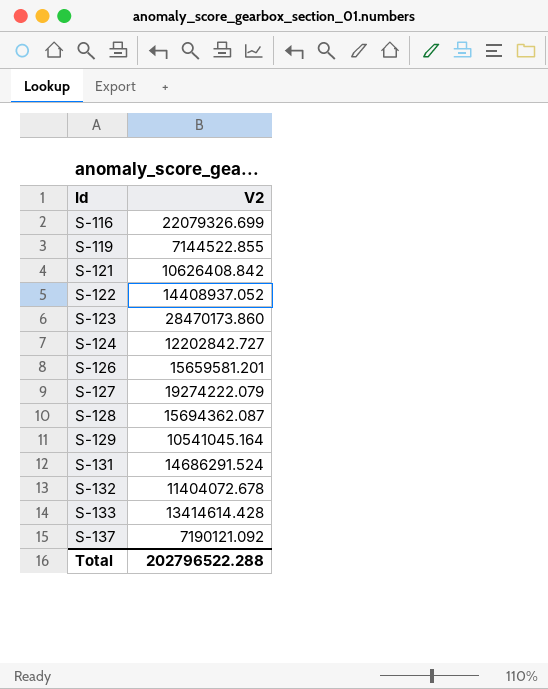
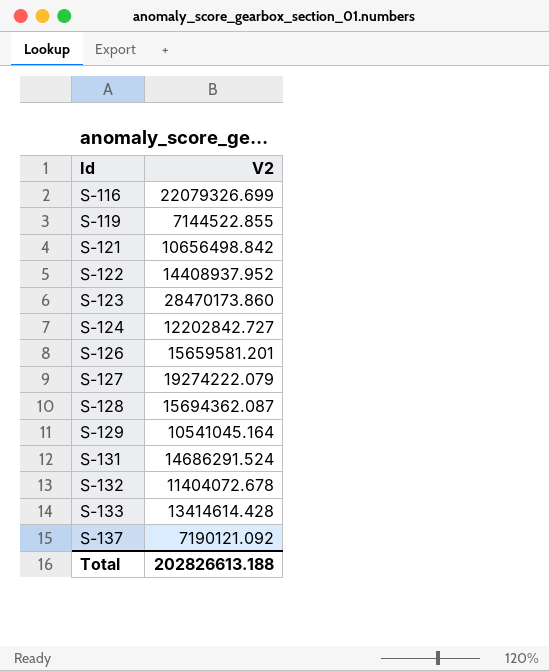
S-121 | V2: 10626408.842 -> 10656498.842
S-122 | V2: 14408937.052 -> 14408937.952
Total | V2: 202796522.288 -> 202826613.188

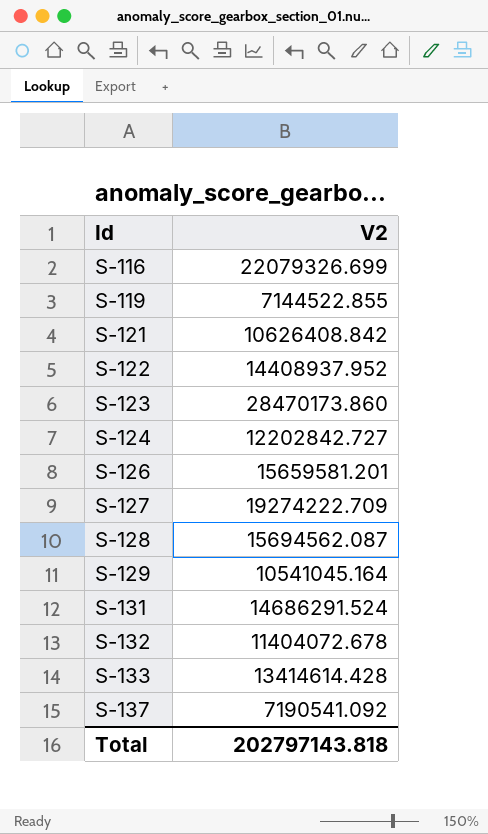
S-121 | V2: 10656498.842 -> 10626408.842
S-127 | V2: 19274222.079 -> 19274222.709
S-128 | V2: 15694362.087 -> 15694562.087
S-137 | V2: 7190121.092 -> 7190541.092
Total | V2: 202826613.188 -> 202797143.818

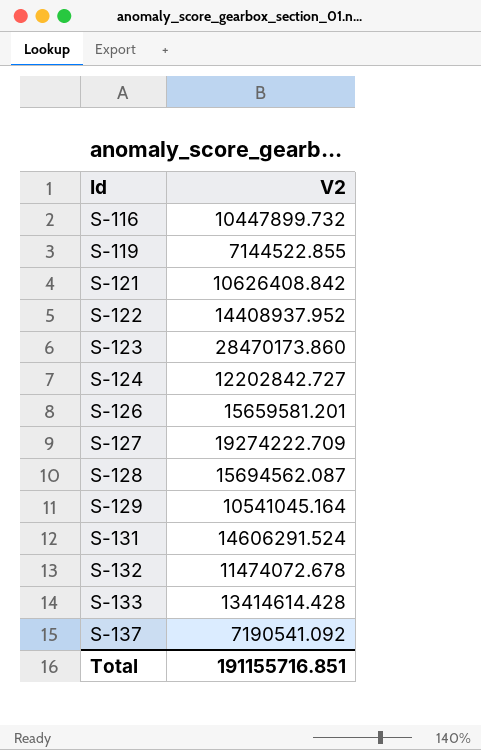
S-116 | V2: 22079326.699 -> 10447899.732
S-131 | V2: 14686291.524 -> 14606291.524
S-132 | V2: 11404072.678 -> 11474072.678
Total | V2: 202797143.818 -> 191155716.851

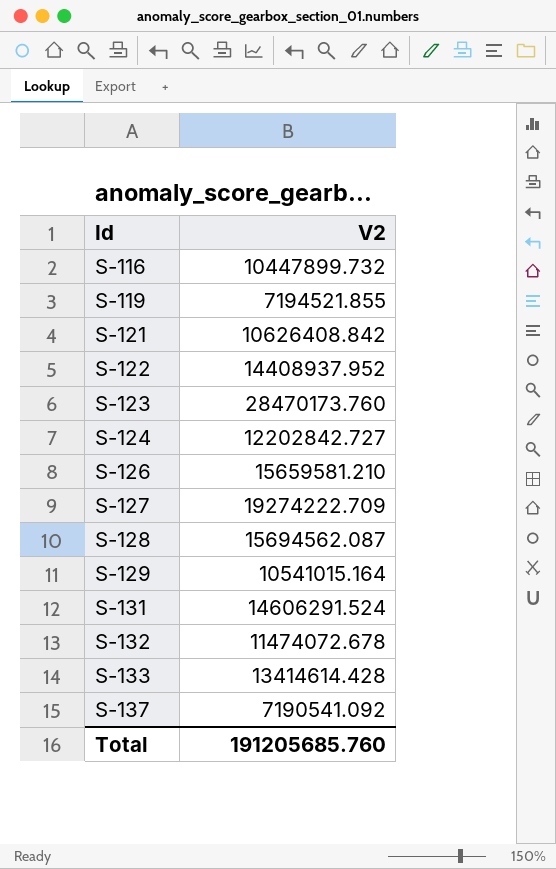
S-119 | V2: 7144522.855 -> 7194521.855
S-123 | V2: 28470173.860 -> 28470173.760
S-126 | V2: 15659581.201 -> 15659581.210
S-129 | V2: 10541045.164 -> 10541015.164
Total | V2: 191155716.851 -> 191205685.760

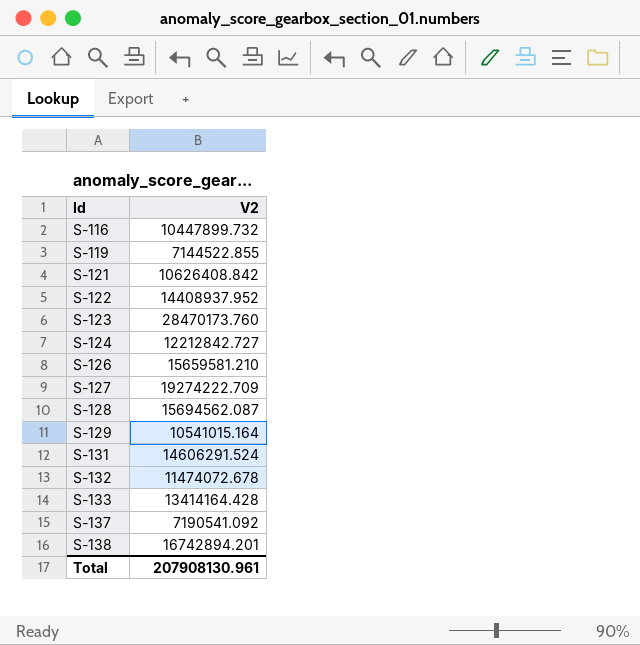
S-119 | V2: 7194521.855 -> 7144522.855
S-124 | V2: 12202842.727 -> 12212842.727
S-133 | V2: 13414614.428 -> 13414164.428
row S-138: none -> 16742894.201
Total | V2: 191205685.760 -> 207908130.961

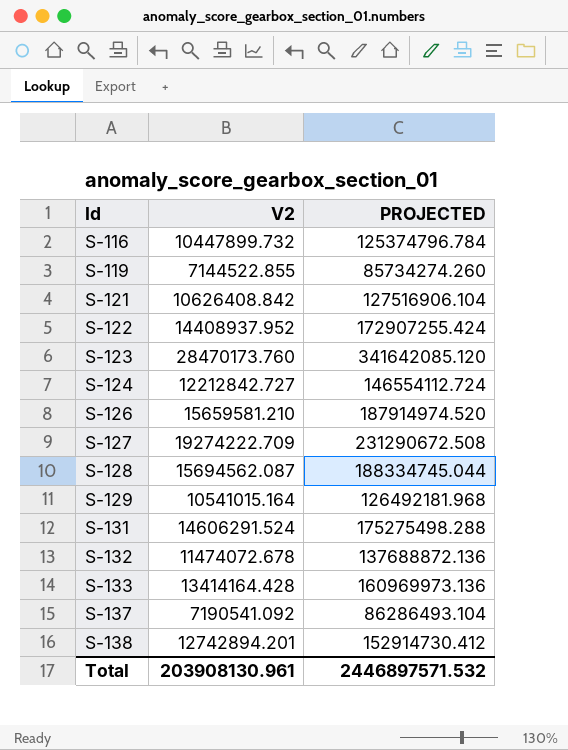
column PROJECTED | formula: none -> [V2] * 12
S-138 | V2: 16742894.201 -> 12742894.201
Total | V2: 207908130.961 -> 203908130.961

